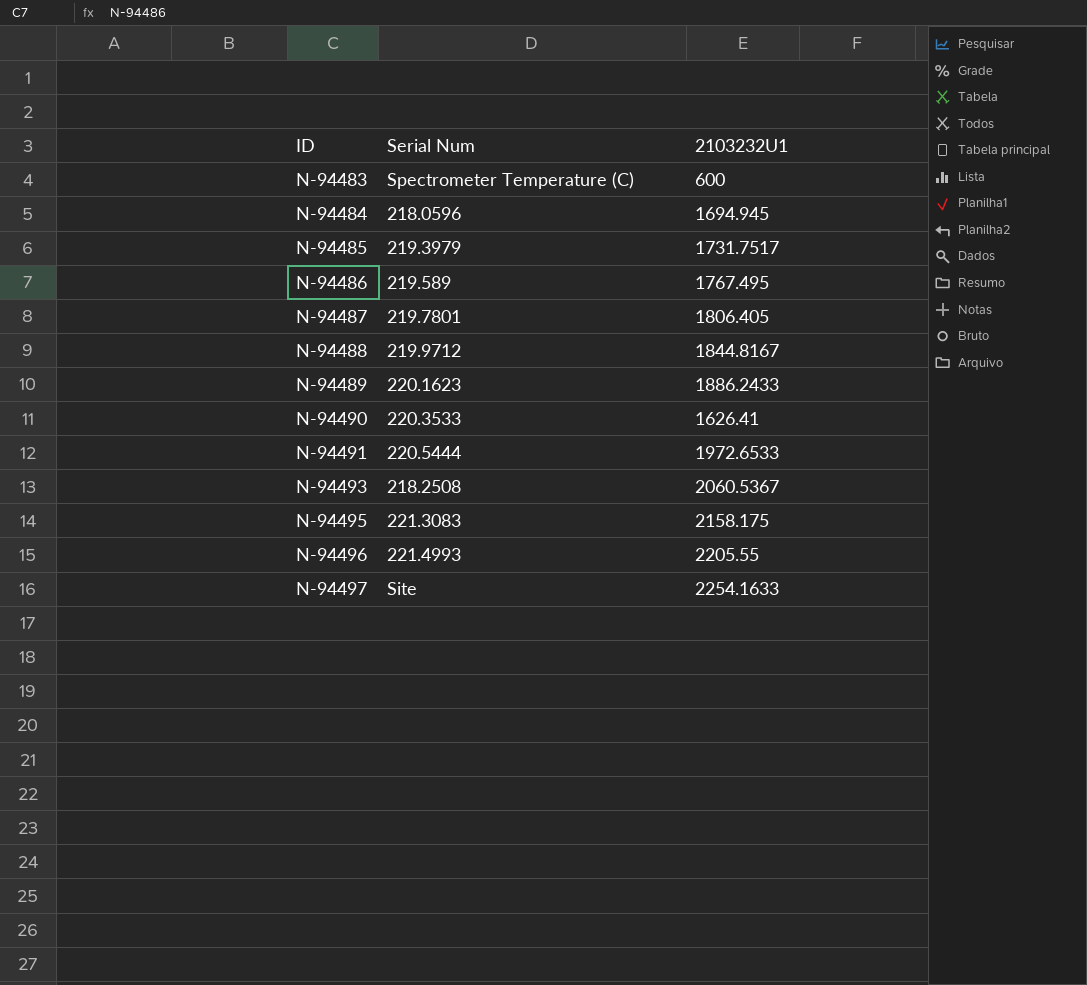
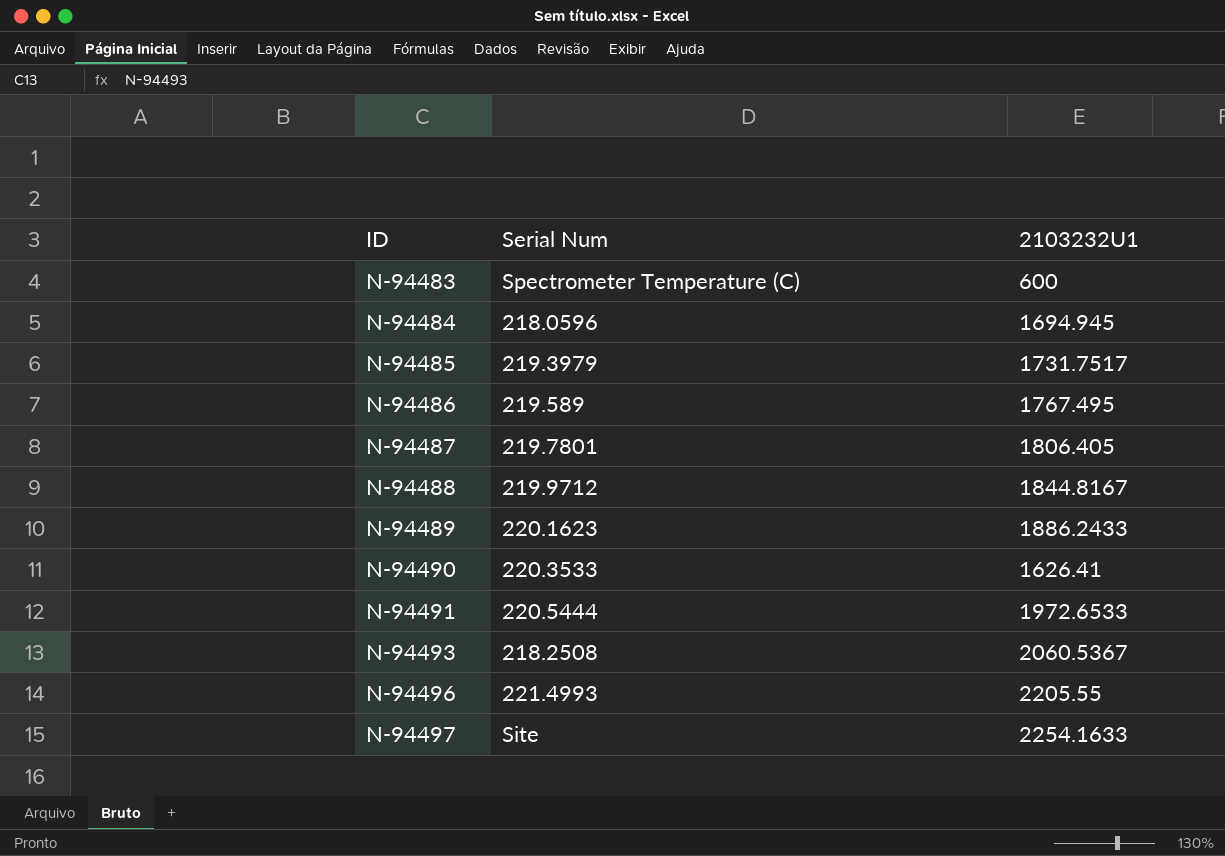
row N-94495: 221.3083 | 2158.175 -> none

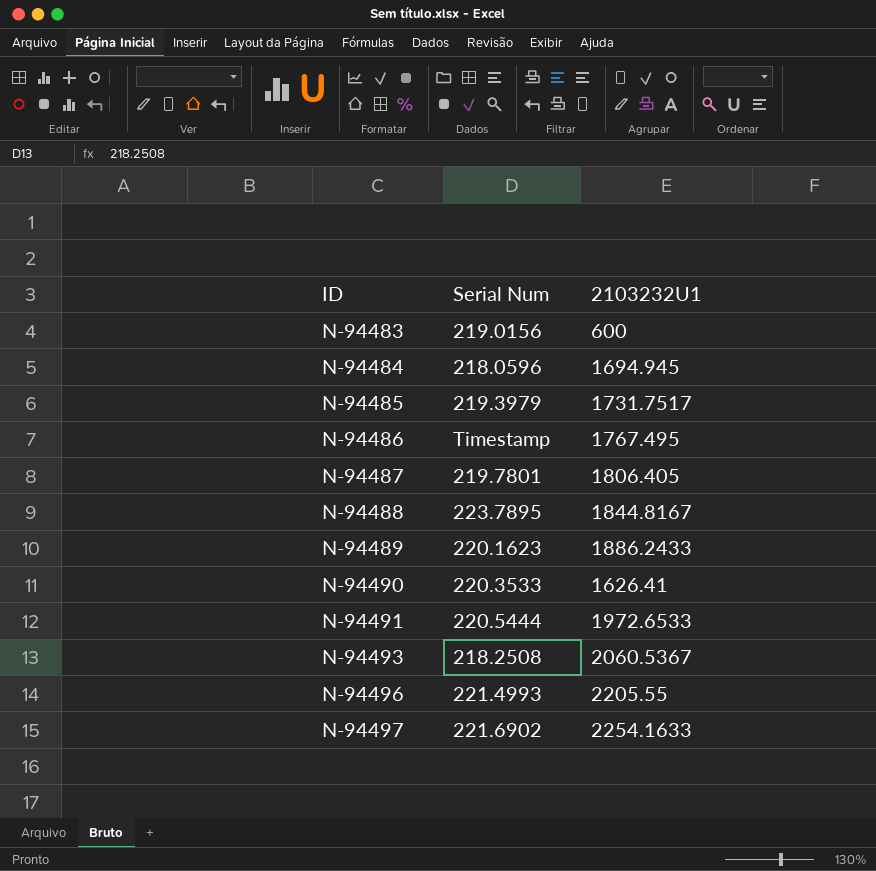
N-94483 | Serial Num: Spectrometer Temperature (C) -> 219.0156
N-94486 | Serial Num: 219.589 -> Timestamp
N-94488 | Serial Num: 219.9712 -> 223.7895
N-94497 | Serial Num: Site -> 221.6902

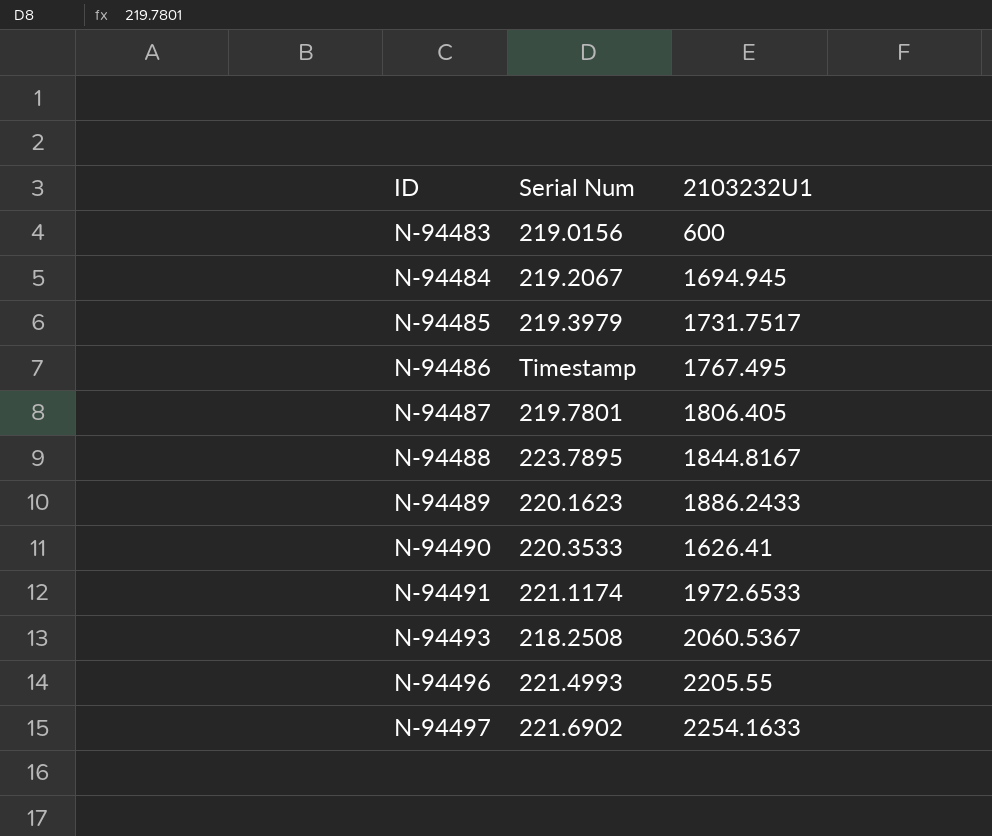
N-94484 | Serial Num: 218.0596 -> 219.2067
N-94491 | Serial Num: 220.5444 -> 221.1174

